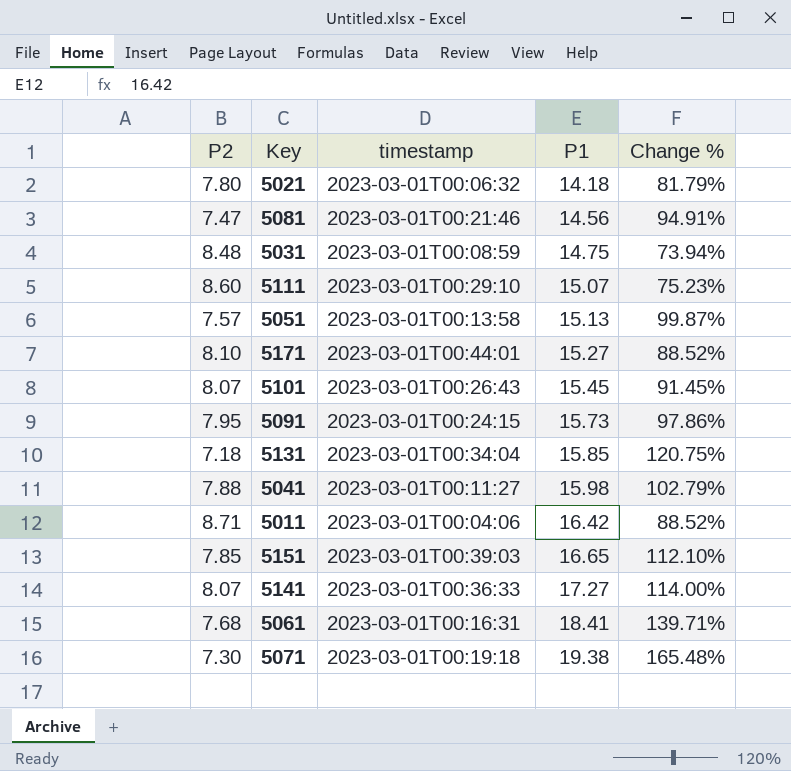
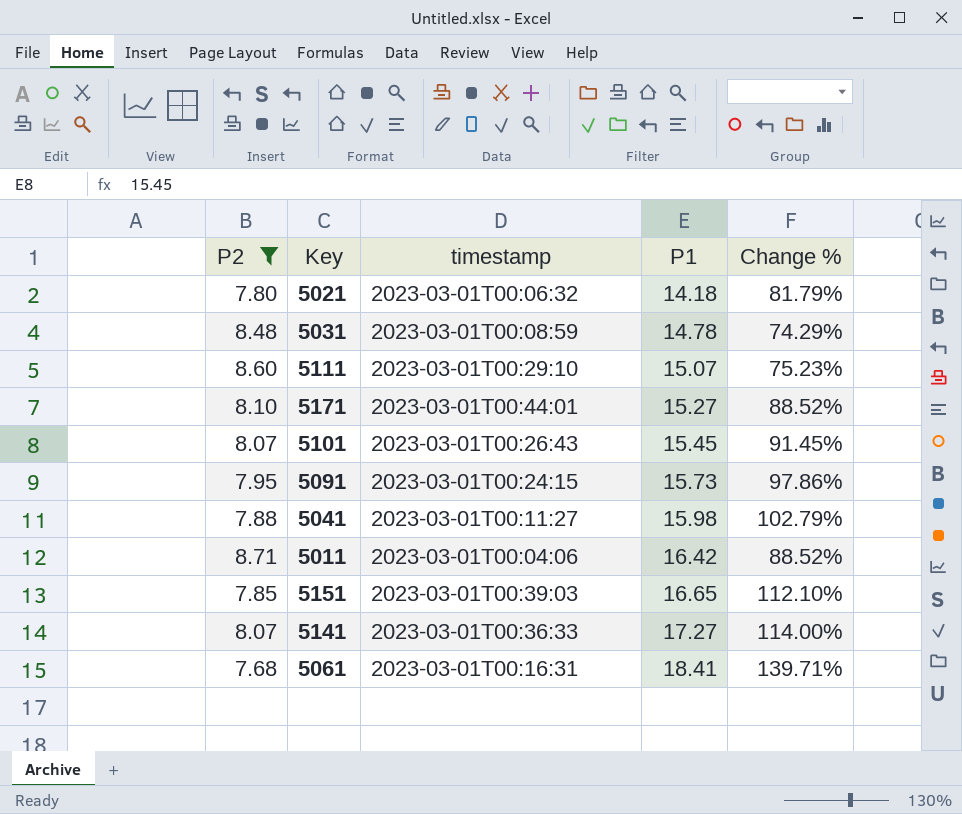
filter: none -> P2 >= 7.68
5031 | P1: 14.75 -> 14.78
5031 | Change %: 73.94% -> 74.29%

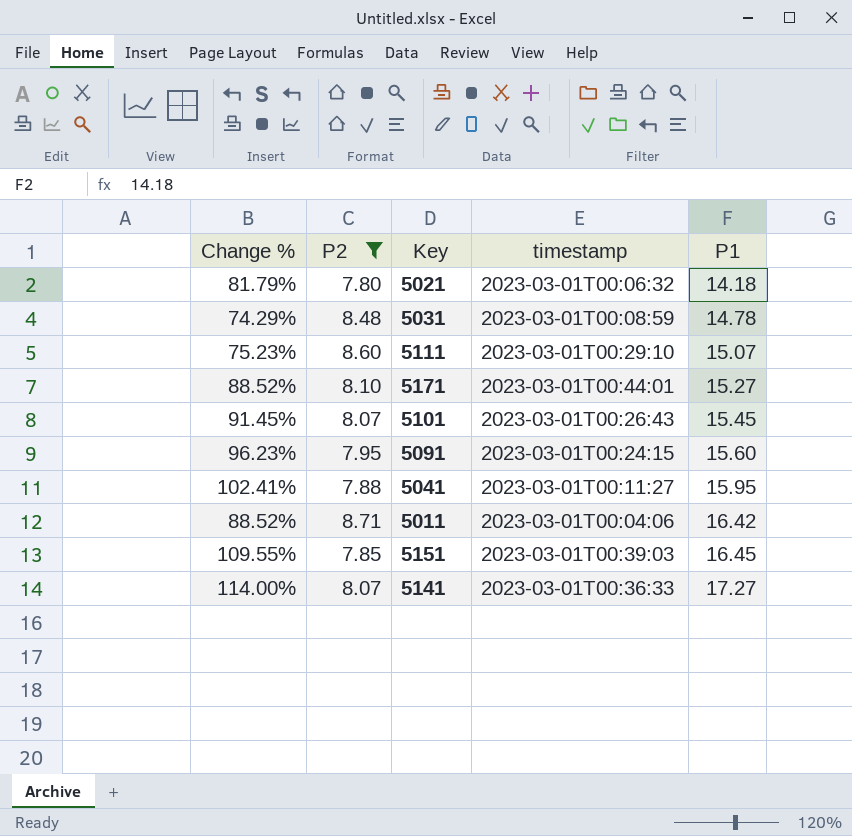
column Change % | position: 5 -> 1
row 5061: 7.68 | 2023-03-01T00:16:31 | 18.41 | 139.71% -> none
5091 | Change %: 97.86% -> 96.23%
5091 | P1: 15.73 -> 15.60
5041 | Change %: 102.79% -> 102.41%
5041 | P1: 15.98 -> 15.95
5151 | Change %: 112.10% -> 109.55%
5151 | P1: 16.65 -> 16.45

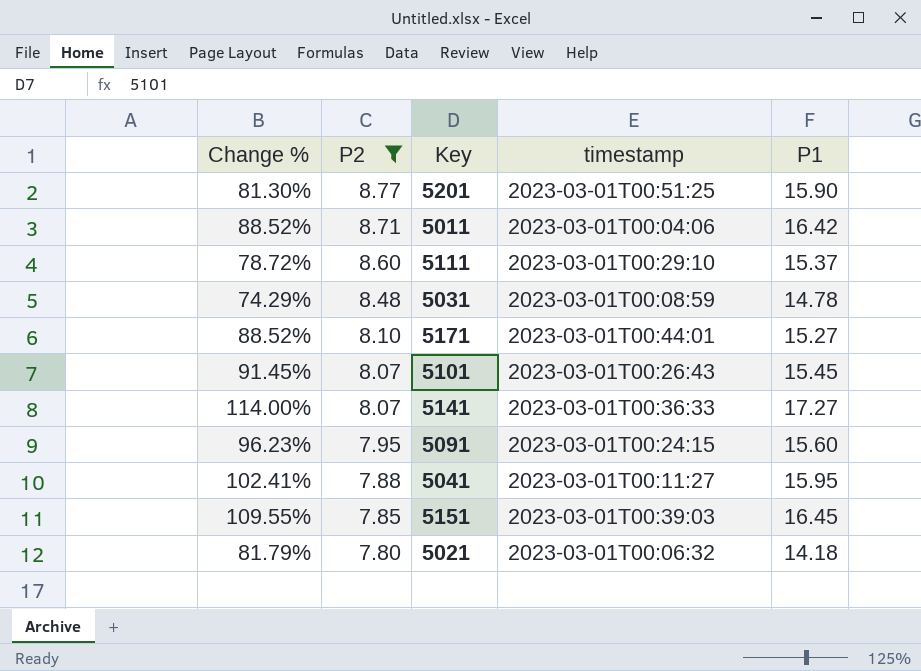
row order: P1 ascending -> P2 descending
row 5201: none -> 81.30% | 8.77 | 2023-03-01T00:51:25 | 15.90
5111 | Change %: 75.23% -> 78.72%
5111 | P1: 15.07 -> 15.37

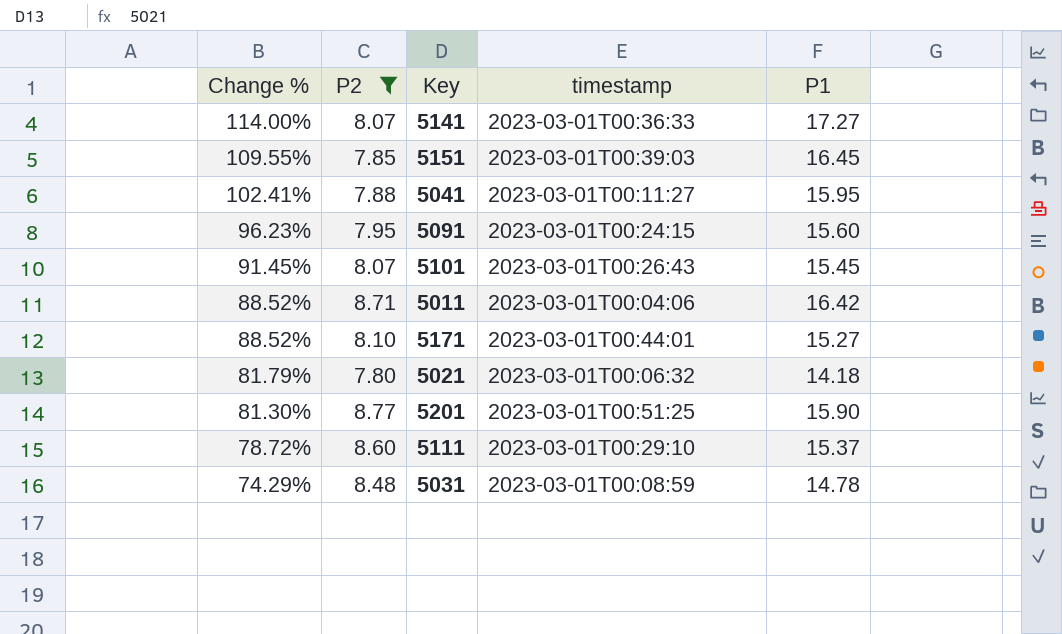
row order: P2 descending -> Change % descending

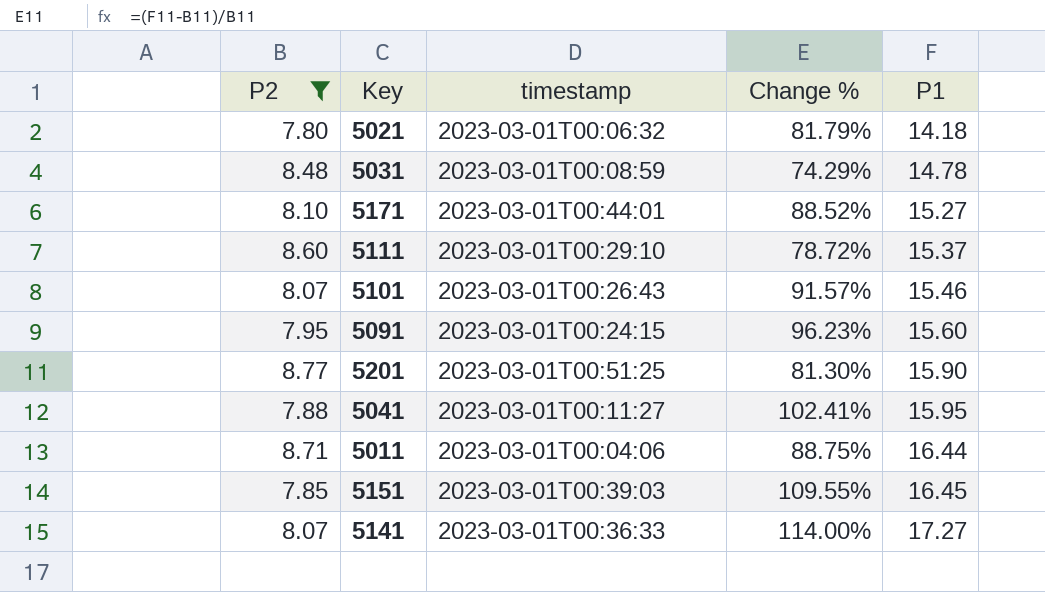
row order: Change % descending -> P1 ascending
column Change % | position: 1 -> 4
5101 | Change %: 91.45% -> 91.57%
5101 | P1: 15.45 -> 15.46
5011 | Change %: 88.52% -> 88.75%
5011 | P1: 16.42 -> 16.44

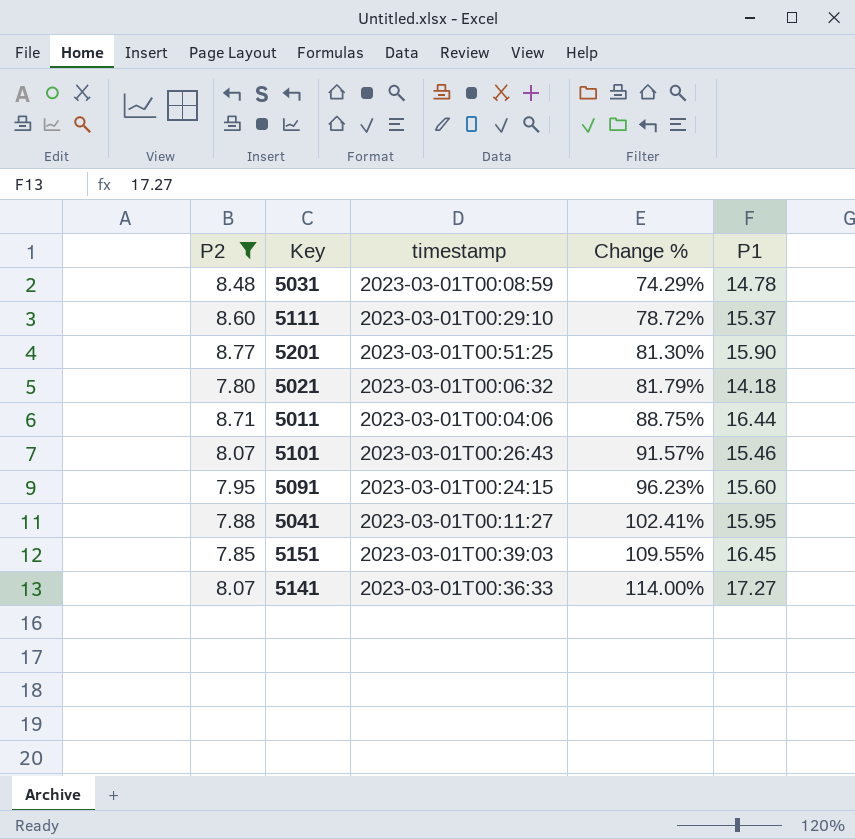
row order: P1 ascending -> Change % ascending
row 5171: 8.10 | 2023-03-01T00:44:01 | 88.52% | 15.27 -> none

